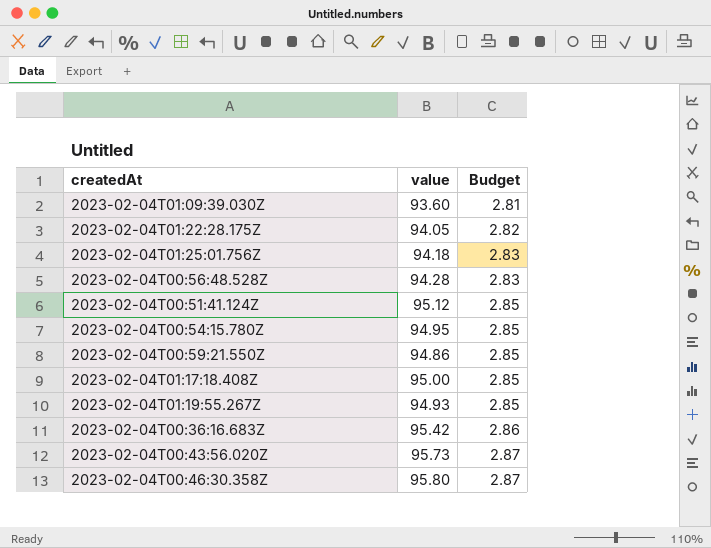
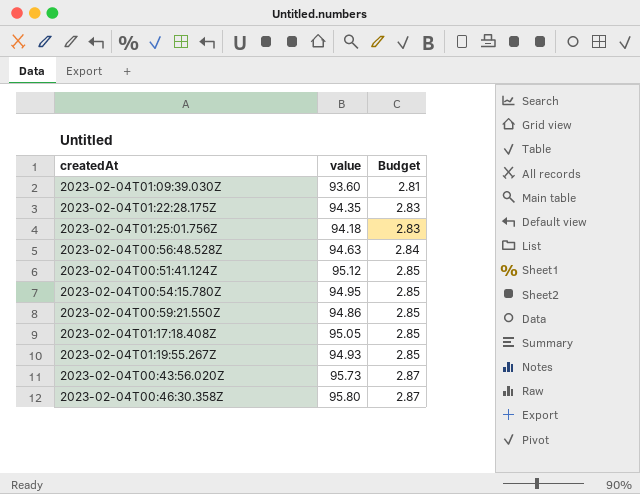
row 2023-02-04T00:36:16.683Z: 95.42 | 2.86 -> none
2023-02-04T01:22:28.175Z | value: 94.05 -> 94.35
2023-02-04T01:22:28.175Z | Budget: 2.82 -> 2.83
2023-02-04T00:56:48.528Z | value: 94.28 -> 94.63
2023-02-04T00:56:48.528Z | Budget: 2.83 -> 2.84
2023-02-04T01:17:18.408Z | value: 95.00 -> 95.05

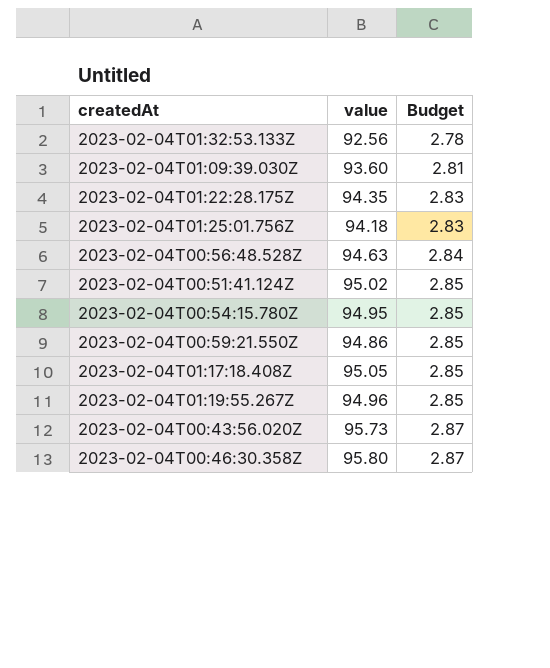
row 2023-02-04T01:32:53.133Z: none -> 92.56 | 2.78
2023-02-04T00:51:41.124Z | value: 95.12 -> 95.02
2023-02-04T01:19:55.267Z | value: 94.93 -> 94.96

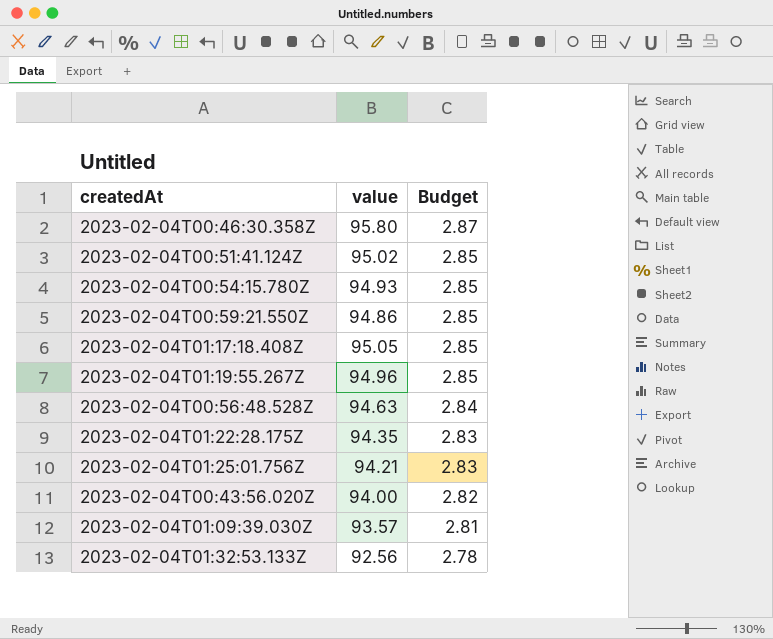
row order: Budget ascending -> Budget descending
2023-02-04T00:54:15.780Z | value: 94.95 -> 94.93
2023-02-04T01:25:01.756Z | value: 94.18 -> 94.21
2023-02-04T00:43:56.020Z | value: 95.73 -> 94.00
2023-02-04T00:43:56.020Z | Budget: 2.87 -> 2.82
2023-02-04T01:09:39.030Z | value: 93.60 -> 93.57

